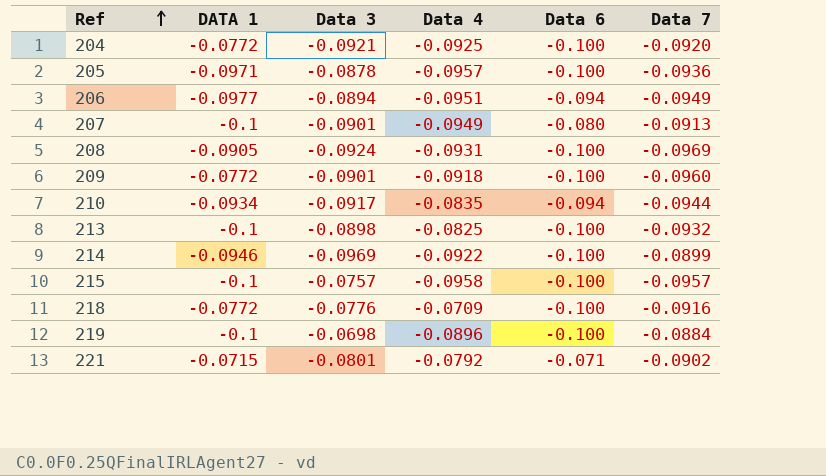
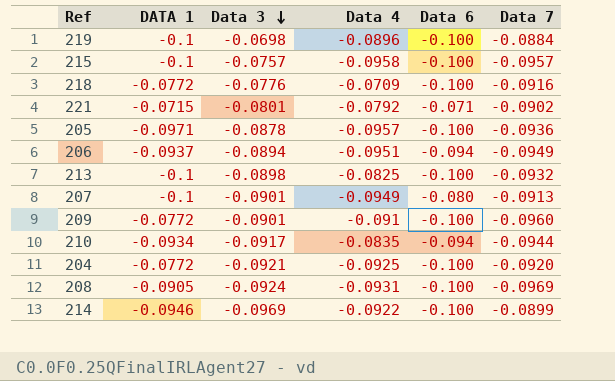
row order: Ref ascending -> Data 3 descending
206 | DATA 1: -0.0977 -> -0.0937
209 | Data 4: -0.0918 -> -0.091

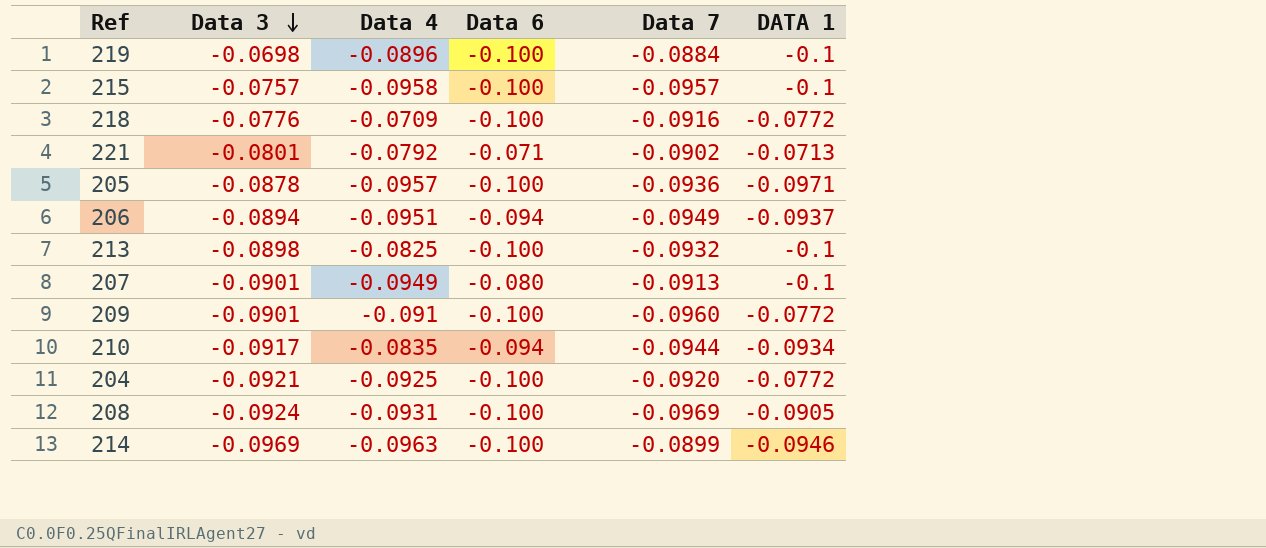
column DATA 1 | position: 2 -> 6
221 | DATA 1: -0.0715 -> -0.0713
214 | Data 4: -0.0922 -> -0.0963

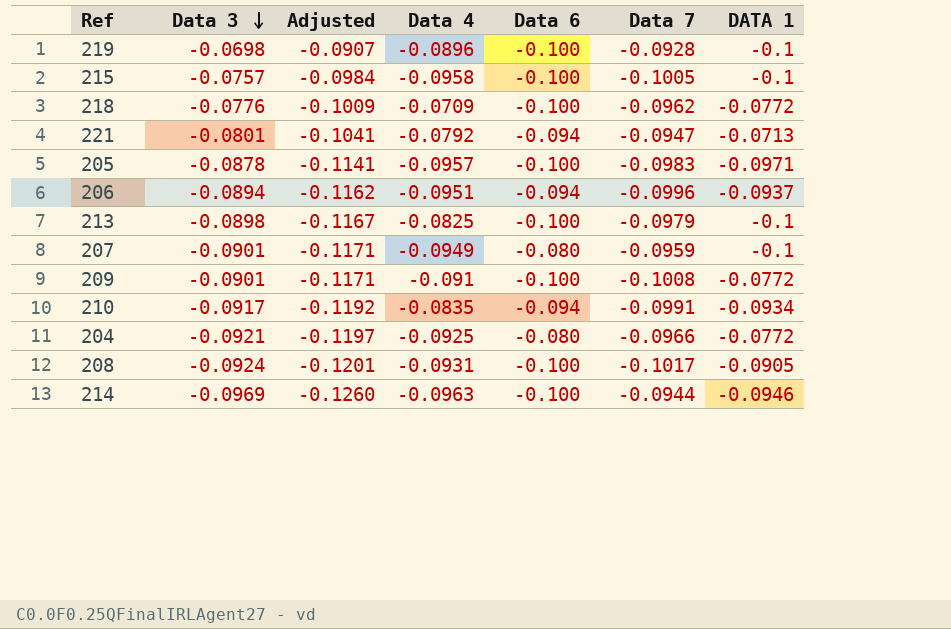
column Adjusted | formula: none -> [Data 3] * 1.3
219 | Data 7: -0.0884 -> -0.0928
215 | Data 7: -0.0957 -> -0.1005
218 | Data 7: -0.0916 -> -0.0962
221 | Data 6: -0.071 -> -0.094
221 | Data 7: -0.0902 -> -0.0947
205 | Data 7: -0.0936 -> -0.0983
206 | Data 7: -0.0949 -> -0.0996
213 | Data 7: -0.0932 -> -0.0979
207 | Data 7: -0.0913 -> -0.0959
209 | Data 7: -0.0960 -> -0.1008
210 | Data 7: -0.0944 -> -0.0991
204 | Data 6: -0.100 -> -0.080
204 | Data 7: -0.0920 -> -0.0966
208 | Data 7: -0.0969 -> -0.1017
214 | Data 7: -0.0899 -> -0.0944

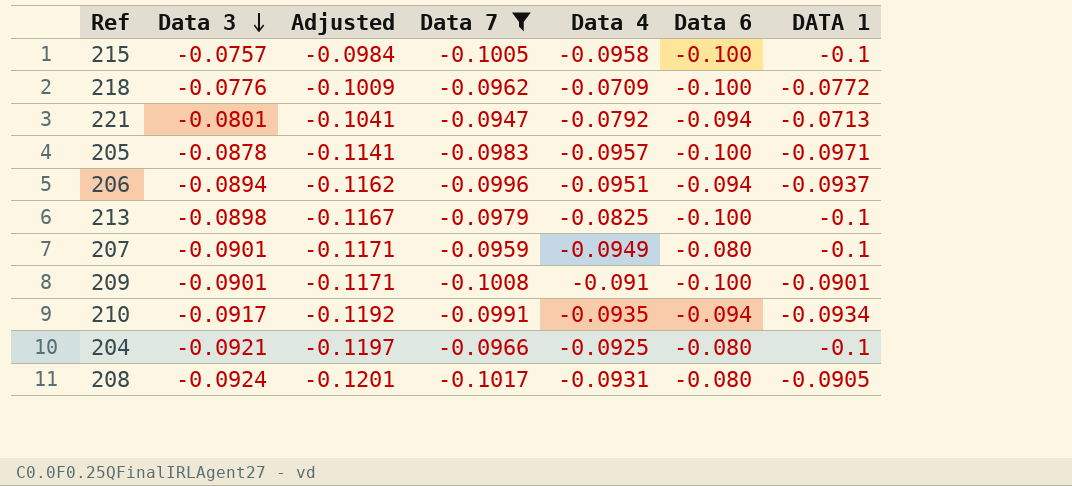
filter: none -> Data 7 <= -0.0947
column Data 7 | position: 6 -> 4
209 | DATA 1: -0.0772 -> -0.0901
210 | Data 4: -0.0835 -> -0.0935
204 | DATA 1: -0.0772 -> -0.1
208 | Data 6: -0.100 -> -0.080

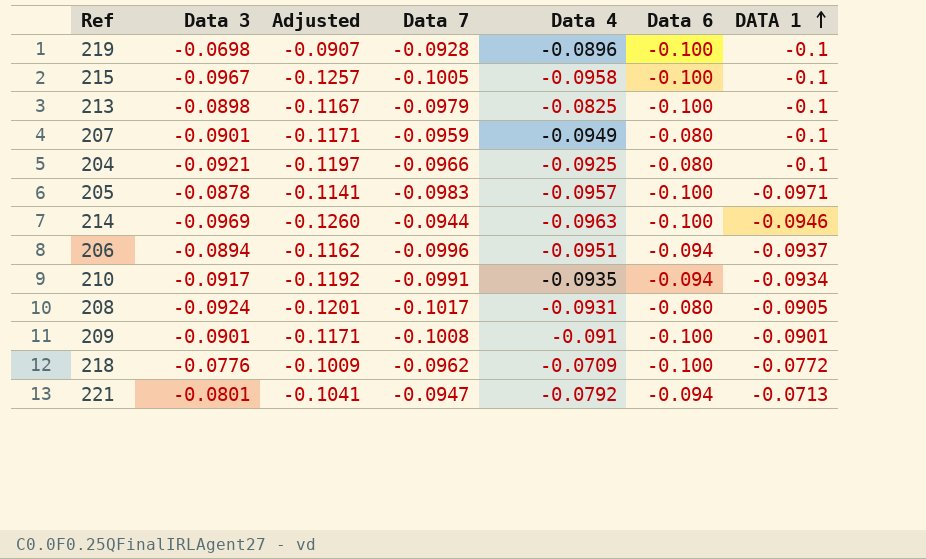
filter: Data 7 <= -0.0947 -> none
row order: Data 3 descending -> DATA 1 ascending
215 | Data 3: -0.0757 -> -0.0967
215 | Adjusted: -0.0984 -> -0.1257

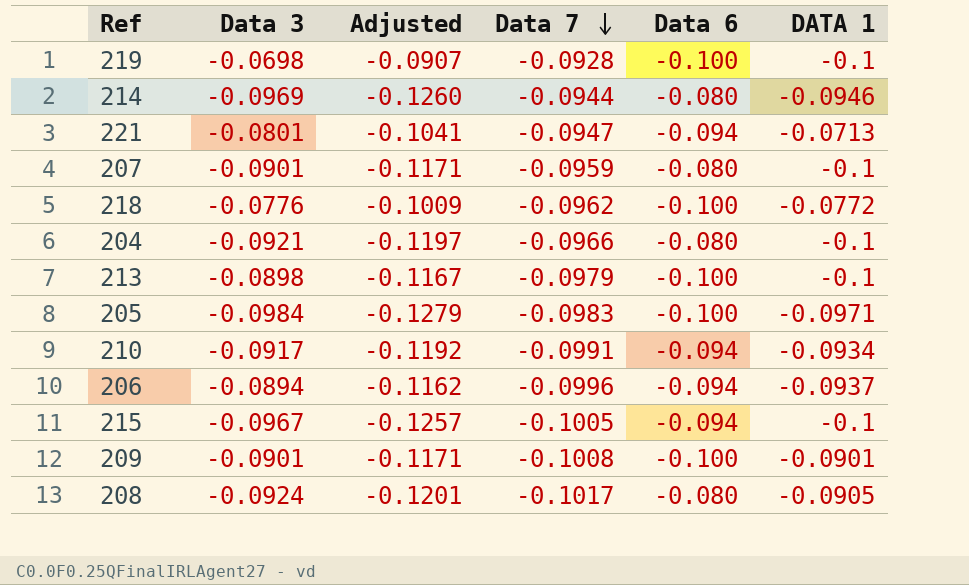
row order: DATA 1 ascending -> Data 7 descending
column Data 4 | position: 5 -> none
214 | Data 6: -0.100 -> -0.080
205 | Data 3: -0.0878 -> -0.0984
205 | Adjusted: -0.1141 -> -0.1279
215 | Data 6: -0.100 -> -0.094

